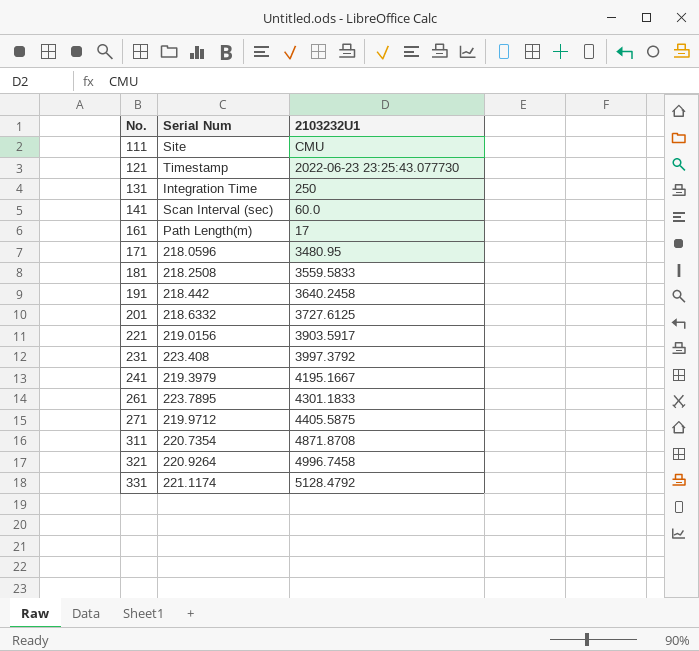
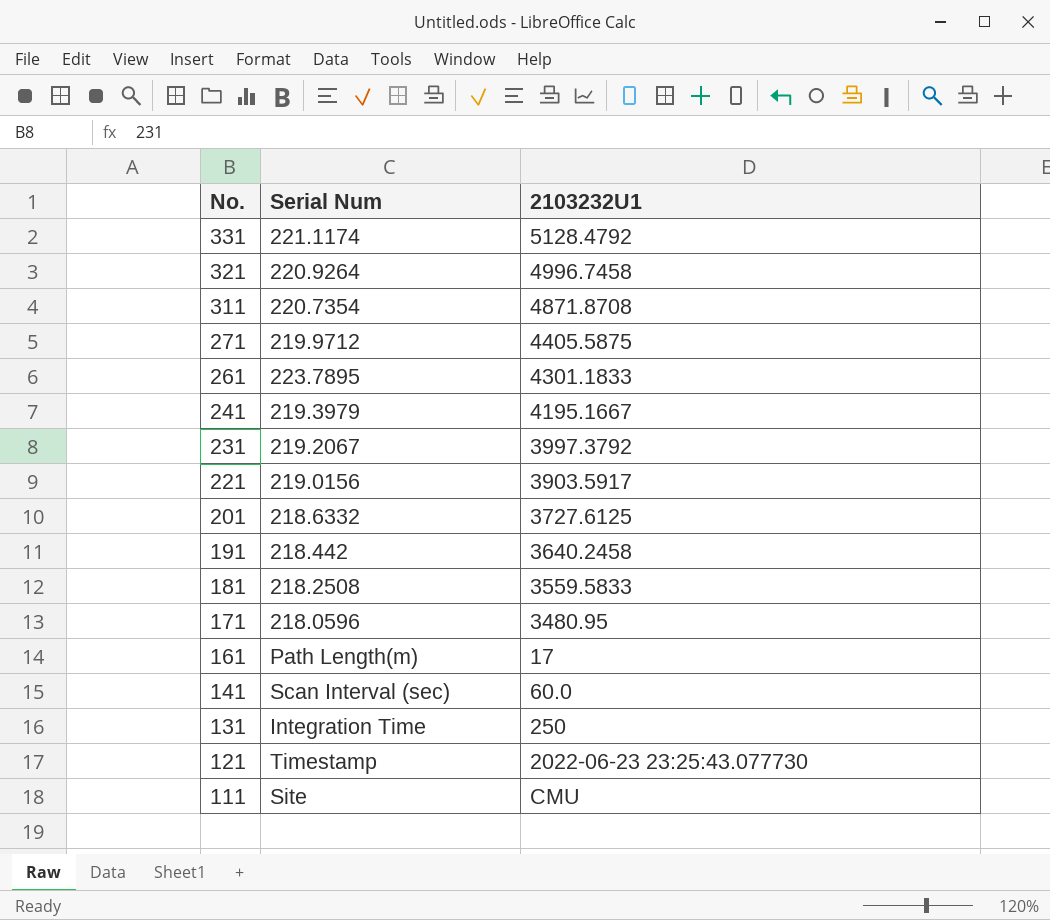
row order: No. ascending -> No. descending
231 | Serial Num: 223.408 -> 219.2067

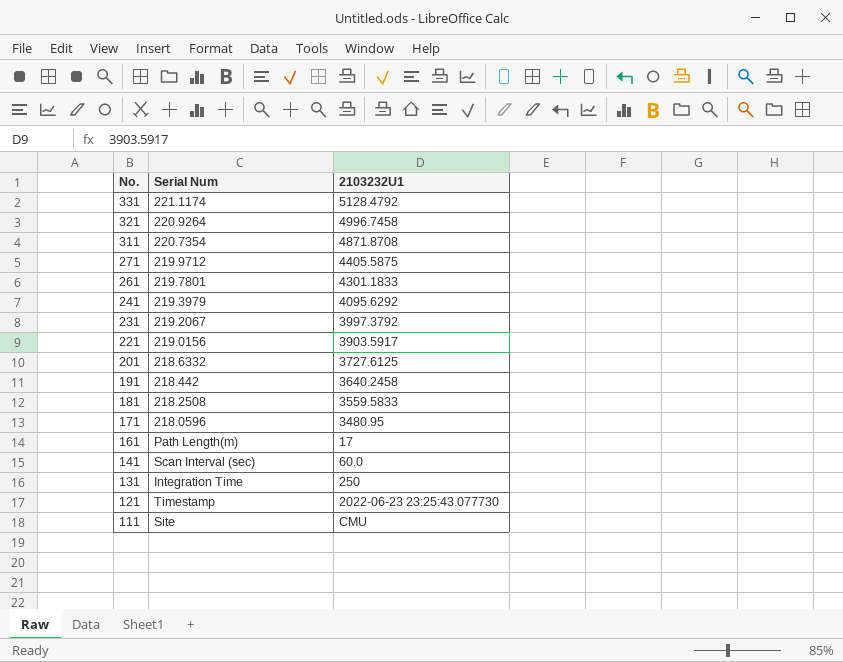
261 | Serial Num: 223.7895 -> 219.7801
241 | 2103232U1: 4195.1667 -> 4095.6292

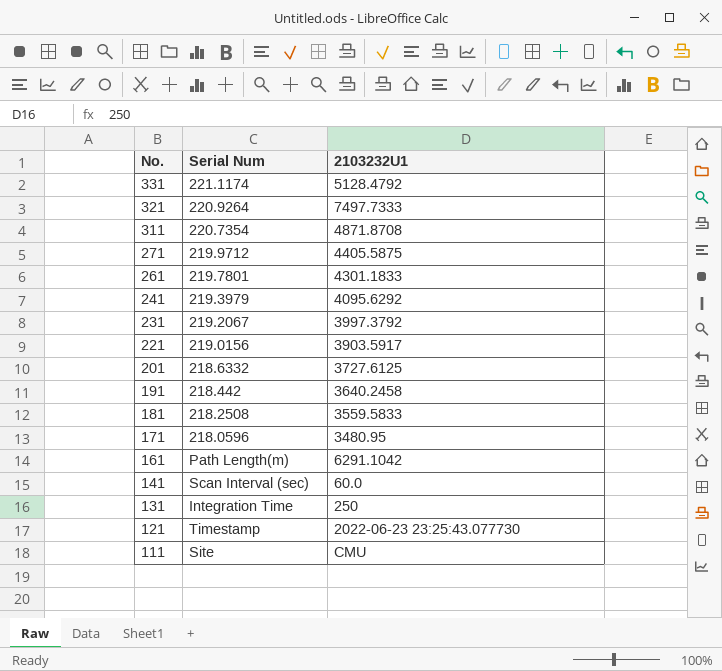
321 | 2103232U1: 4996.7458 -> 7497.7333
161 | 2103232U1: 17 -> 6291.1042

